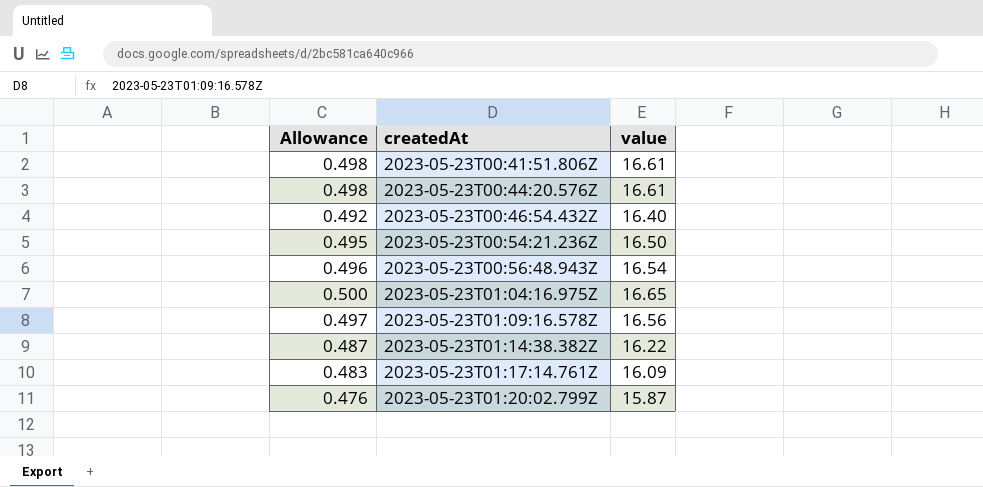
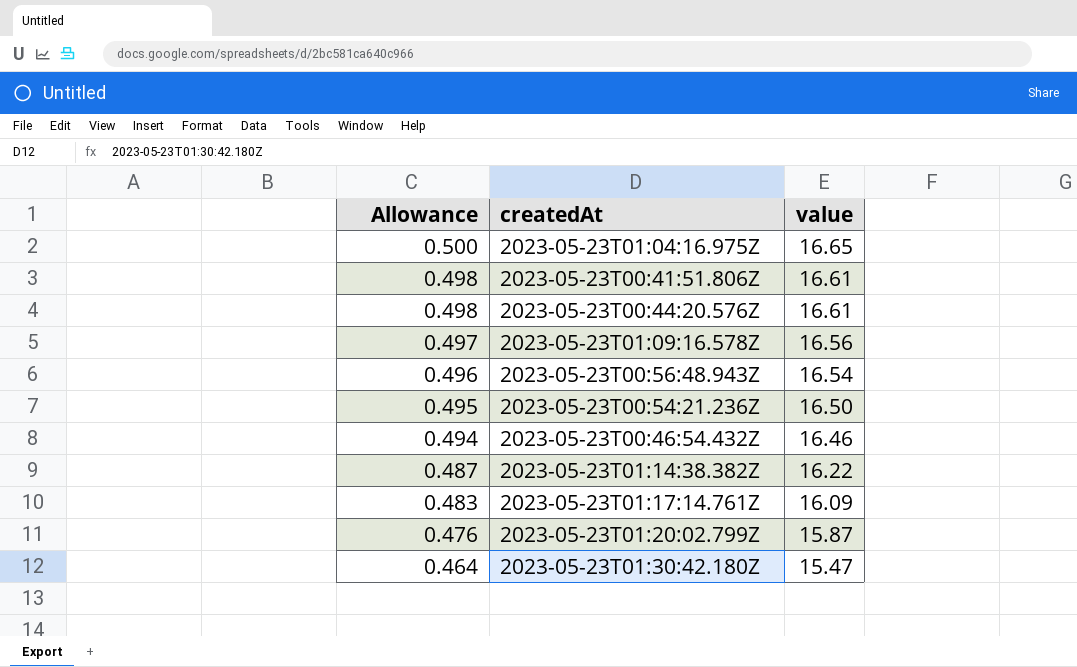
row order: createdAt ascending -> Allowance descending
2023-05-23T00:46:54.432Z | Allowance: 0.492 -> 0.494
2023-05-23T00:46:54.432Z | value: 16.40 -> 16.46
row 2023-05-23T01:30:42.180Z: none -> 0.464 | 15.47

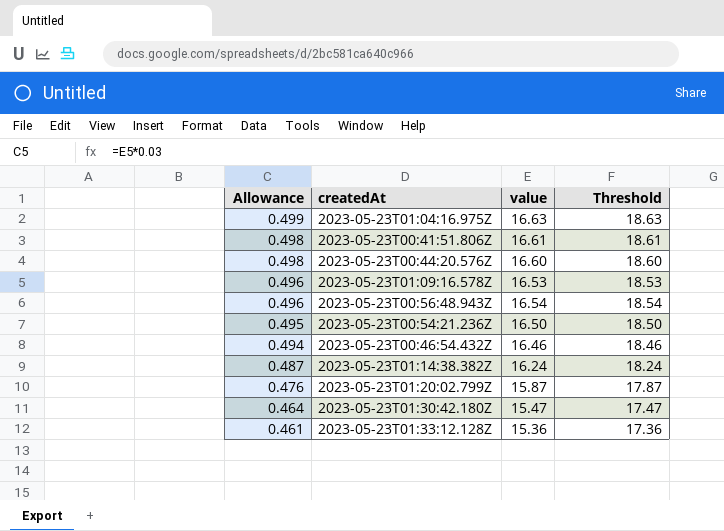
column Threshold | formula: none -> [value] + 2
row 2023-05-23T01:17:14.761Z: 0.483 | 16.09 -> none
2023-05-23T01:04:16.975Z | Allowance: 0.500 -> 0.499
2023-05-23T01:04:16.975Z | value: 16.65 -> 16.63
2023-05-23T00:44:20.576Z | value: 16.61 -> 16.60
2023-05-23T01:09:16.578Z | Allowance: 0.497 -> 0.496
2023-05-23T01:09:16.578Z | value: 16.56 -> 16.53
2023-05-23T01:14:38.382Z | value: 16.22 -> 16.24
row 2023-05-23T01:33:12.128Z: none -> 0.461 | 15.36 | 17.36

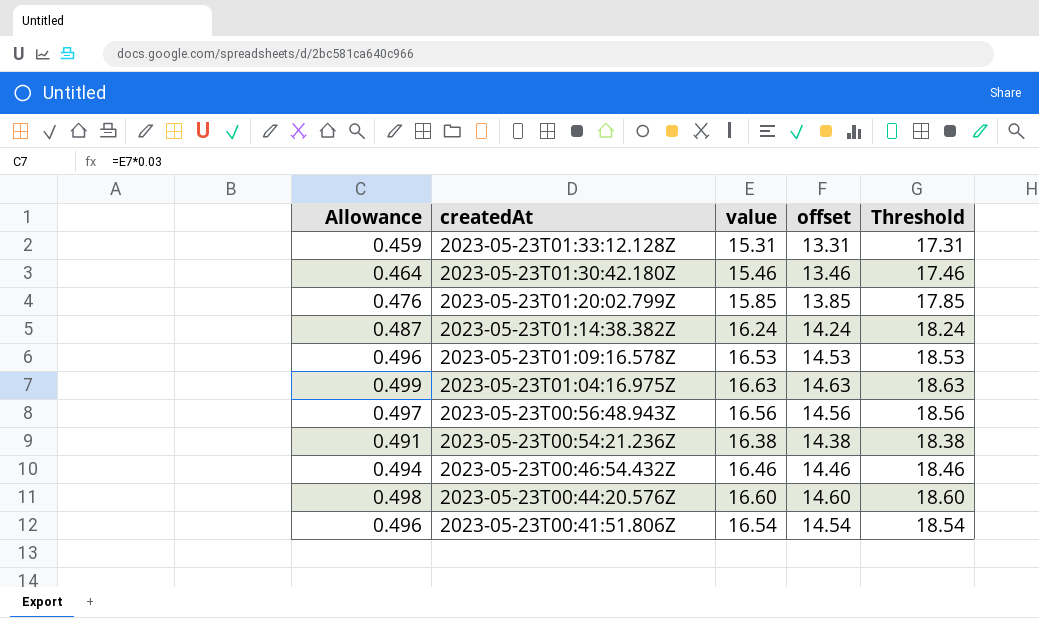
row order: Allowance descending -> createdAt descending
column offset | formula: none -> [value] - 2
2023-05-23T01:33:12.128Z | Allowance: 0.461 -> 0.459
2023-05-23T01:33:12.128Z | value: 15.36 -> 15.31
2023-05-23T01:33:12.128Z | Threshold: 17.36 -> 17.31
2023-05-23T01:30:42.180Z | value: 15.47 -> 15.46
2023-05-23T01:30:42.180Z | Threshold: 17.47 -> 17.46
2023-05-23T01:20:02.799Z | value: 15.87 -> 15.85
2023-05-23T01:20:02.799Z | Threshold: 17.87 -> 17.85
2023-05-23T00:56:48.943Z | Allowance: 0.496 -> 0.497
2023-05-23T00:56:48.943Z | value: 16.54 -> 16.56
2023-05-23T00:56:48.943Z | Threshold: 18.54 -> 18.56
2023-05-23T00:54:21.236Z | Allowance: 0.495 -> 0.491
2023-05-23T00:54:21.236Z | value: 16.50 -> 16.38
2023-05-23T00:54:21.236Z | Threshold: 18.50 -> 18.38
2023-05-23T00:41:51.806Z | Allowance: 0.498 -> 0.496
2023-05-23T00:41:51.806Z | value: 16.61 -> 16.54
2023-05-23T00:41:51.806Z | Threshold: 18.61 -> 18.54

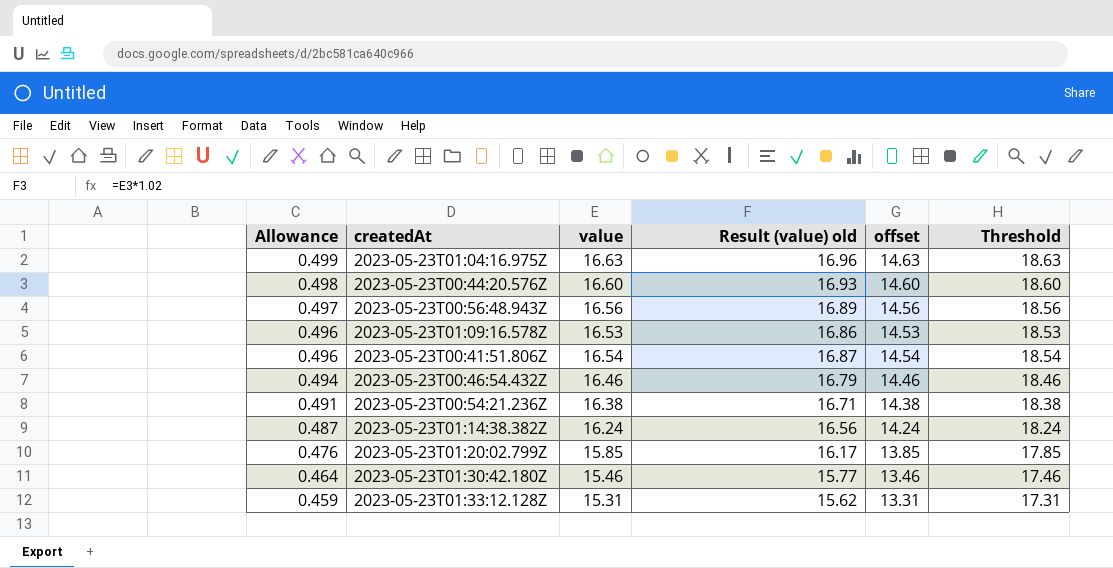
row order: createdAt descending -> Allowance descending
column Result (value) old | formula: none -> [value] * 1.02

